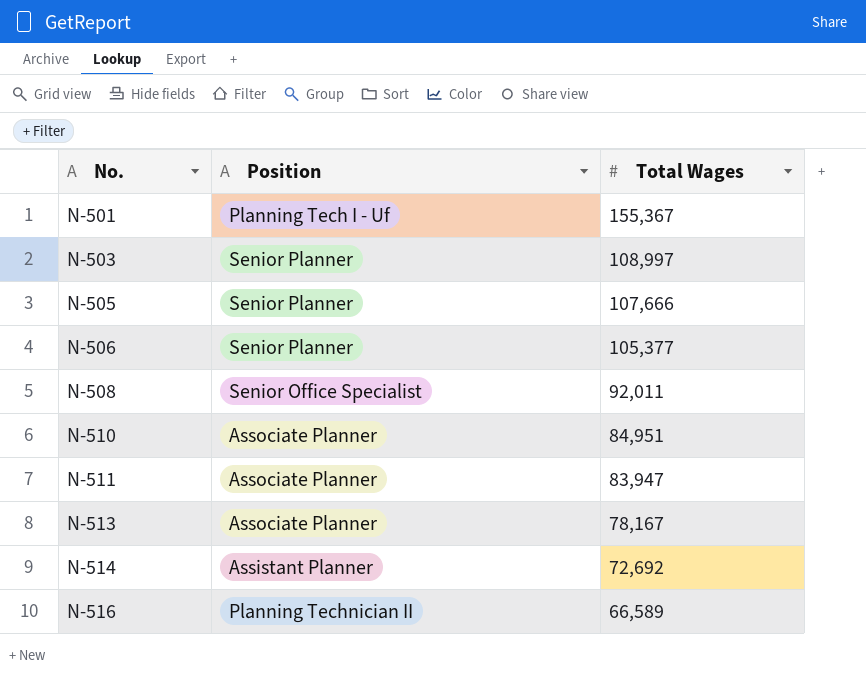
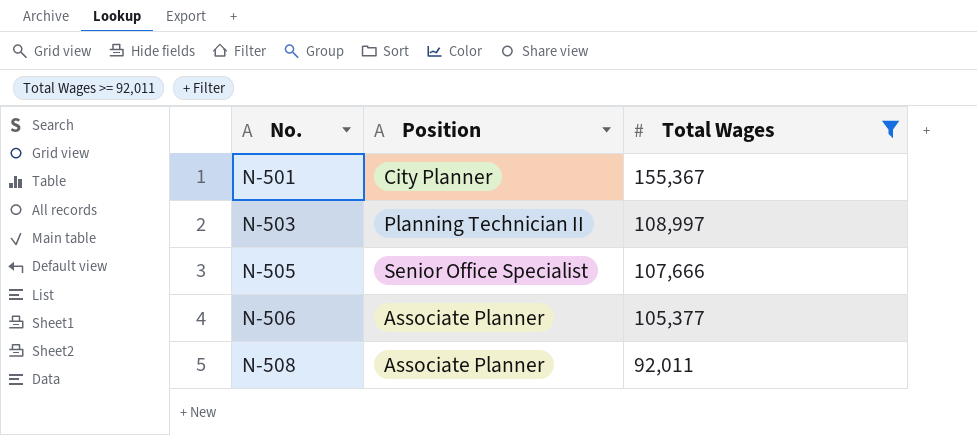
filter: none -> Total Wages >= 92,011
N-501 | Position: Planning Tech I - Uf -> City Planner
N-503 | Position: Senior Planner -> Planning Technician II
N-505 | Position: Senior Planner -> Senior Office Specialist
N-506 | Position: Senior Planner -> Associate Planner
N-508 | Position: Senior Office Specialist -> Associate Planner

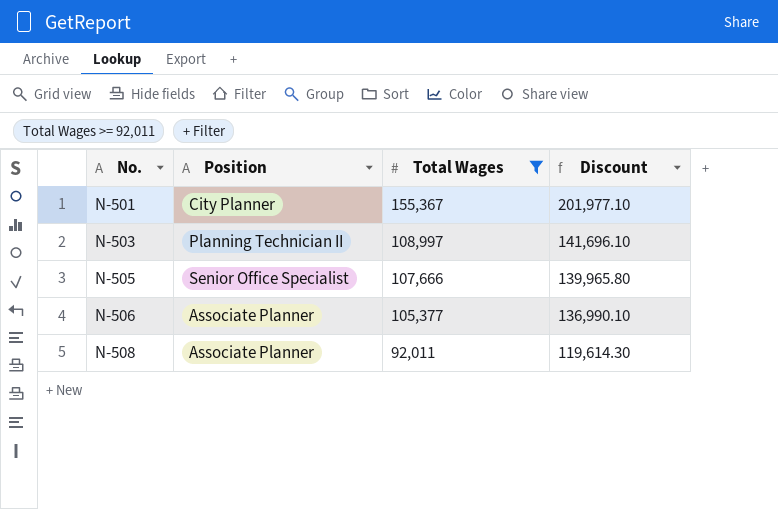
column Discount | formula: none -> [Total Wages] * 1.3

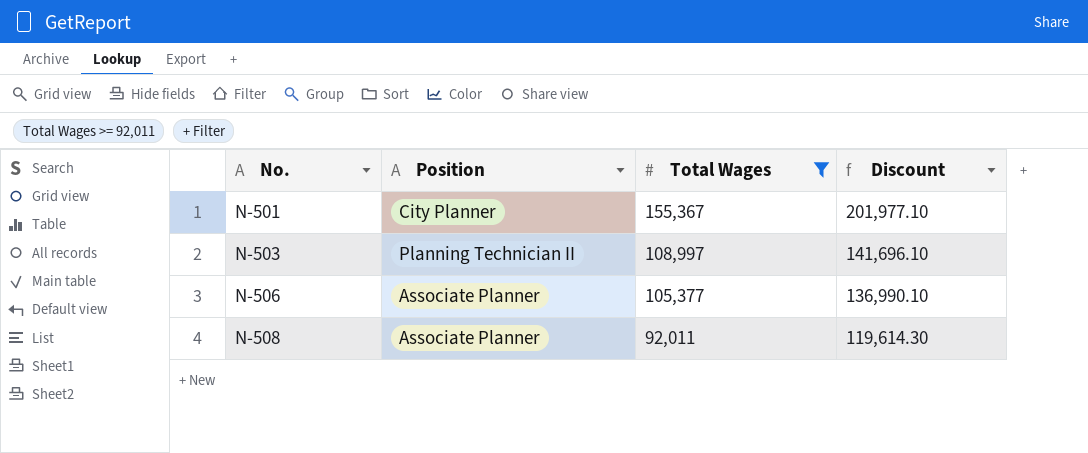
row N-505: Senior Office Specialist | 107,666 | 139,965.80 -> none

